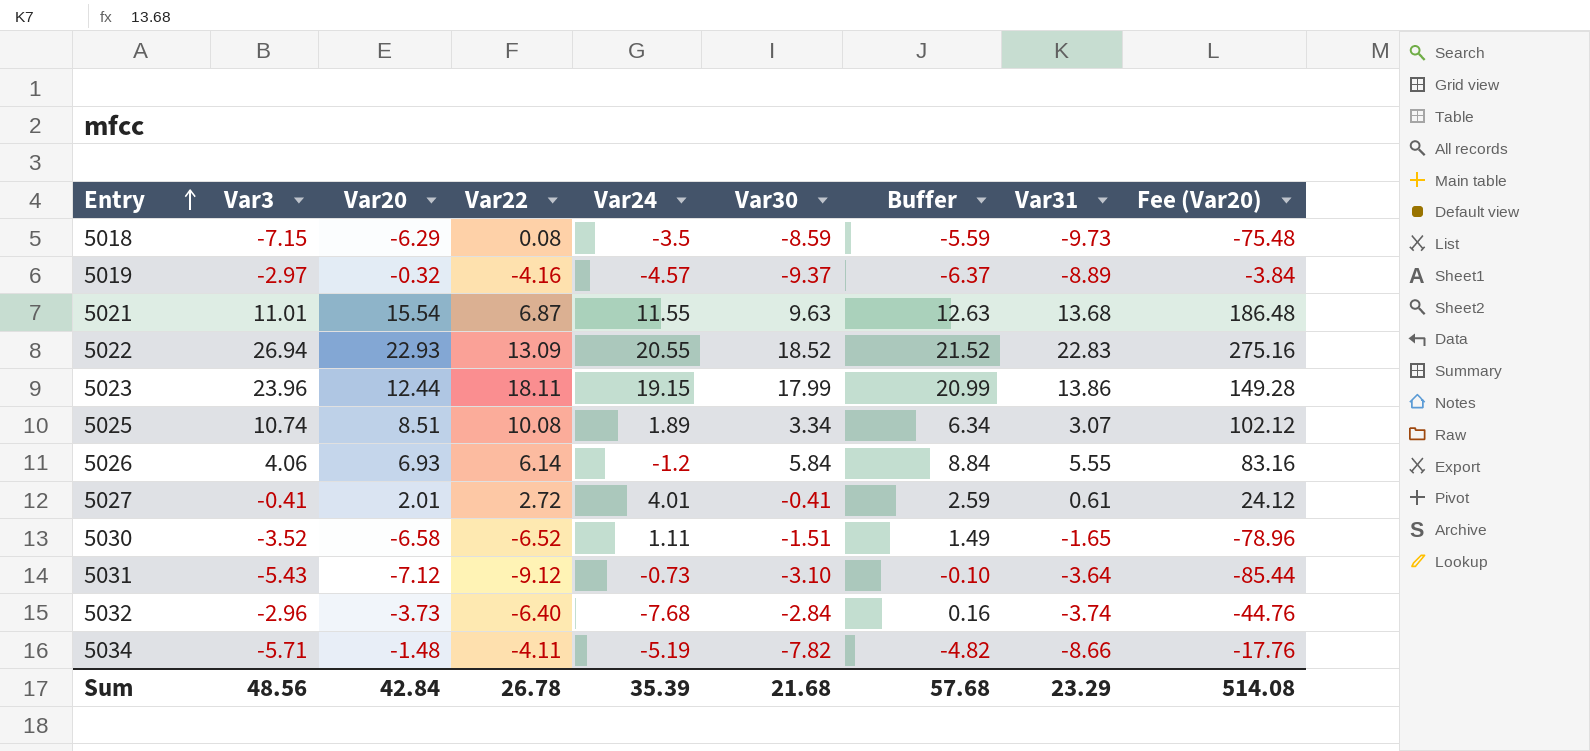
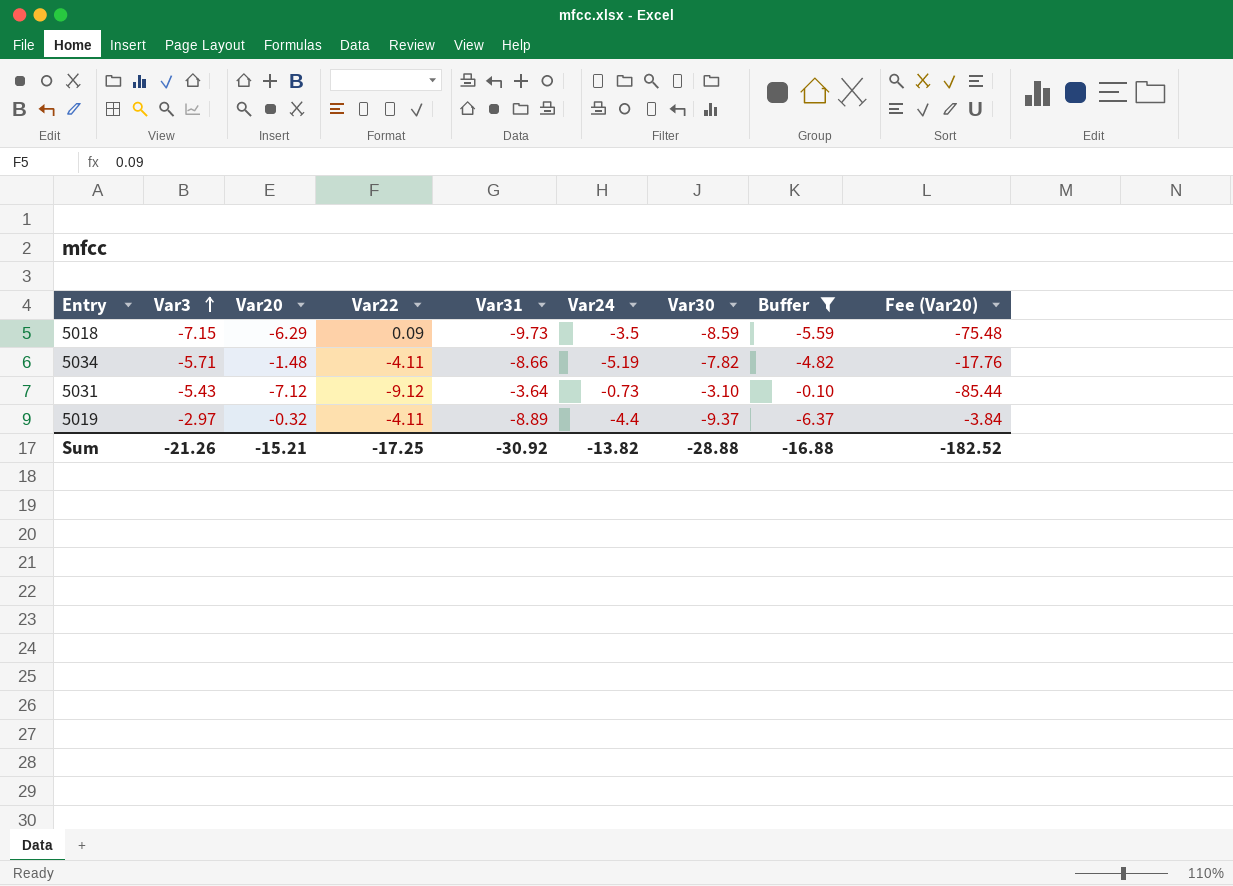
filter: none -> Buffer <= -0.10
row order: Entry ascending -> Var3 ascending
column Var31 | position: 8 -> 5
5018 | Var22: 0.08 -> 0.09
5019 | Var22: -4.16 -> -4.11
5019 | Var24: -4.57 -> -4.4
Sum | Var3: 48.56 -> -21.26
Sum | Var20: 42.84 -> -15.21
Sum | Var22: 26.78 -> -17.25
Sum | Var31: 23.29 -> -30.92
Sum | Var24: 35.39 -> -13.82
Sum | Var30: 21.68 -> -28.88
Sum | Buffer: 57.68 -> -16.88
Sum | Fee (Var20): 514.08 -> -182.52

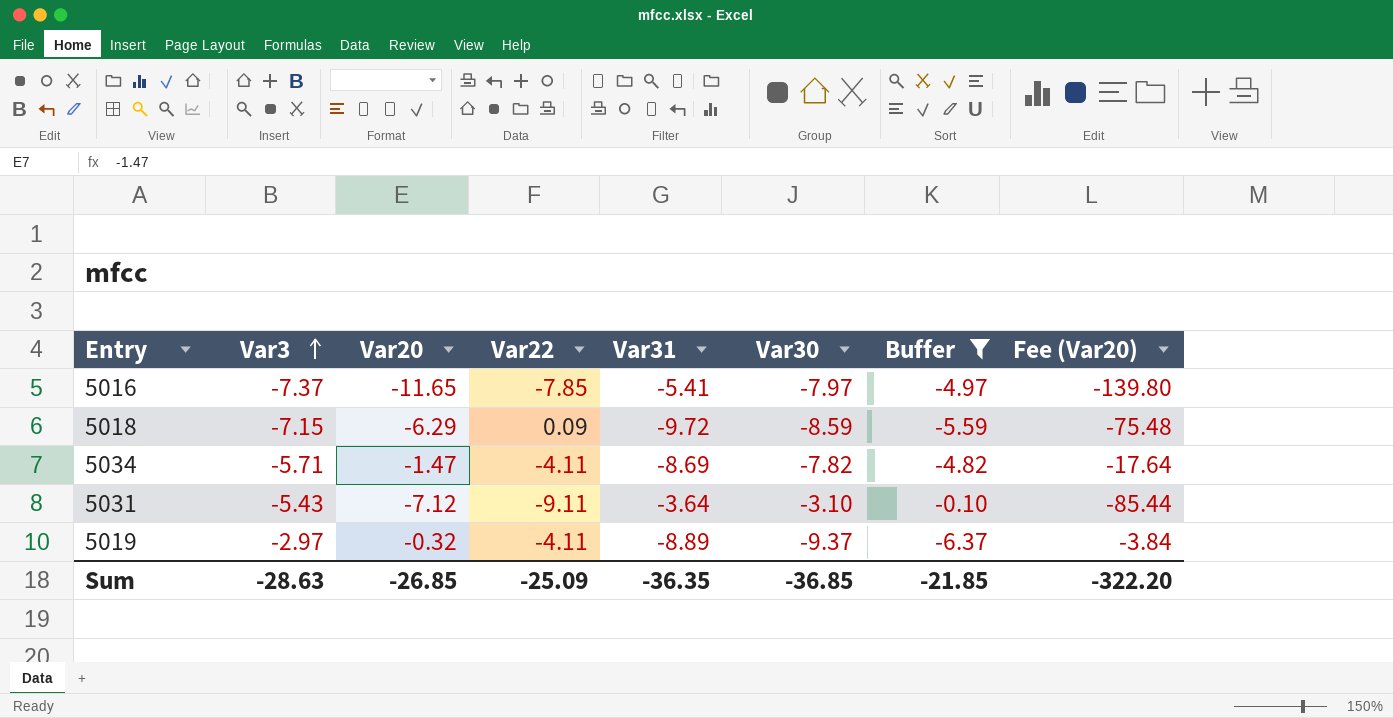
column Var24 | position: 6 -> none
row 5016: none -> -7.37 | -11.65 | -7.85 | -5.41 | -7.97 | -4.97 | -139.80
5018 | Var31: -9.73 -> -9.72
5034 | Var20: -1.48 -> -1.47
5034 | Var31: -8.66 -> -8.69
5034 | Fee (Var20): -17.76 -> -17.64
5031 | Var22: -9.12 -> -9.11
Sum | Var3: -21.26 -> -28.63
Sum | Var20: -15.21 -> -26.85
Sum | Var22: -17.25 -> -25.09
Sum | Var31: -30.92 -> -36.35
Sum | Var30: -28.88 -> -36.85
Sum | Buffer: -16.88 -> -21.85
Sum | Fee (Var20): -182.52 -> -322.20

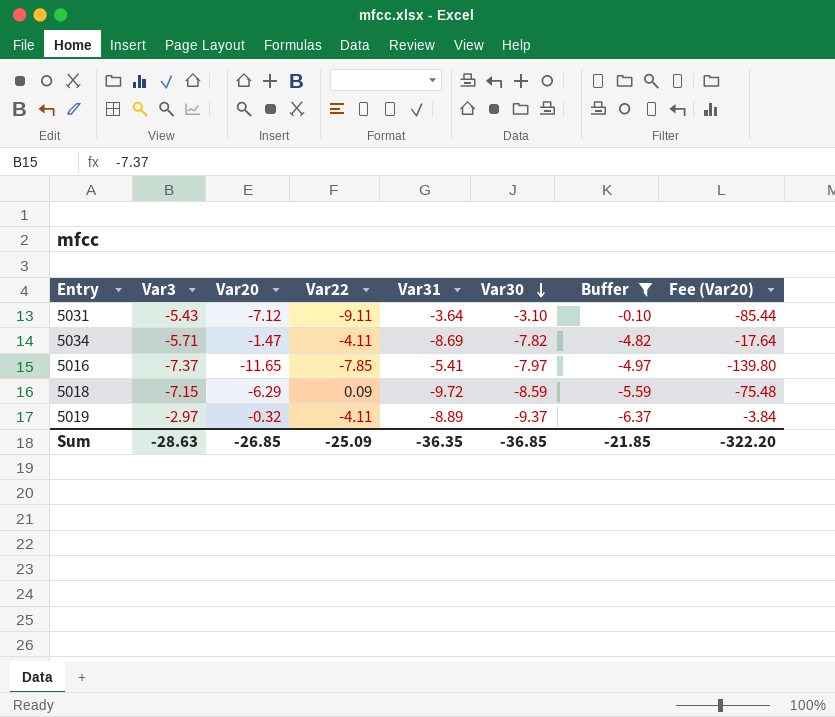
row order: Var3 ascending -> Var30 descending

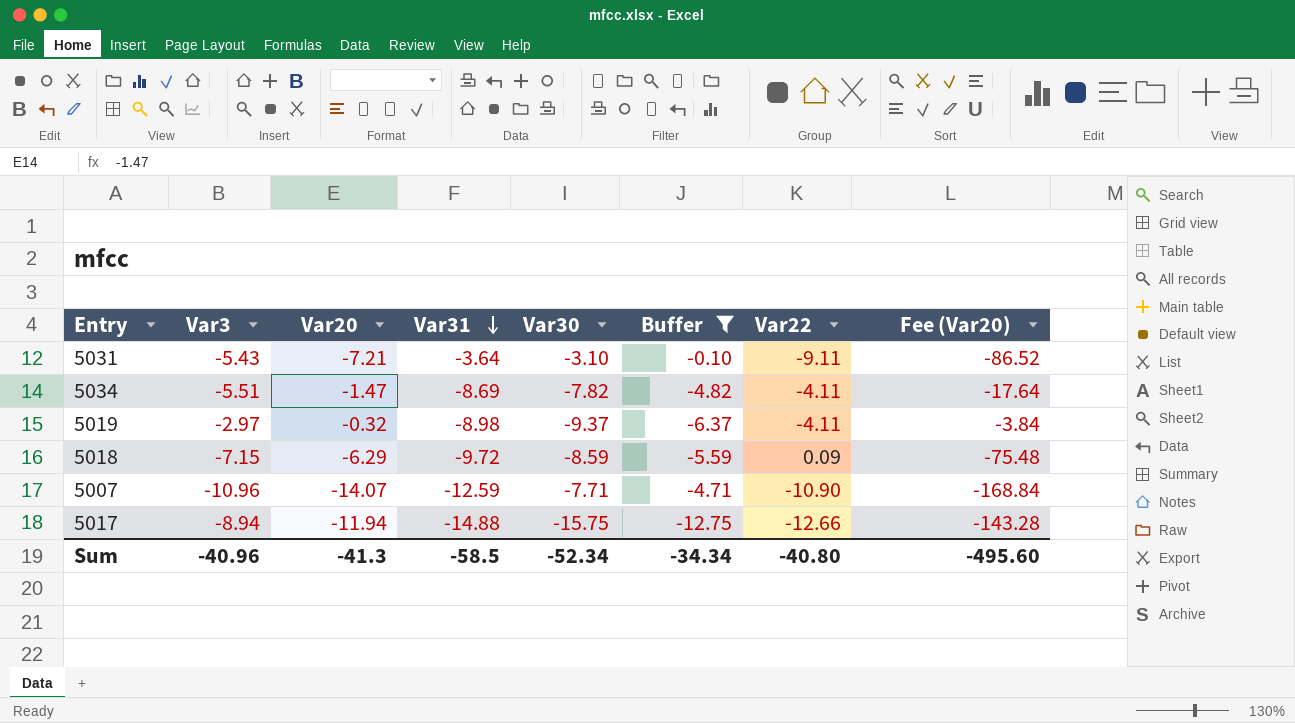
row order: Var30 descending -> Var31 descending
column Var22 | position: 4 -> 7
row 5016: -7.37 | -11.65 | -7.85 | -5.41 | -7.97 | -4.97 | -139.80 -> none
5031 | Var20: -7.12 -> -7.21
5031 | Fee (Var20): -85.44 -> -86.52
5034 | Var3: -5.71 -> -5.51
5019 | Var31: -8.89 -> -8.98
row 5007: none -> -10.96 | -14.07 | -12.59 | -7.71 | -4.71 | -10.90 | -168.84
row 5017: none -> -8.94 | -11.94 | -14.88 | -15.75 | -12.75 | -12.66 | -143.28
Sum | Var3: -28.63 -> -40.96
Sum | Var20: -26.85 -> -41.3
Sum | Var31: -36.35 -> -58.5
Sum | Var30: -36.85 -> -52.34
Sum | Buffer: -21.85 -> -34.34
Sum | Var22: -25.09 -> -40.80
Sum | Fee (Var20): -322.20 -> -495.60

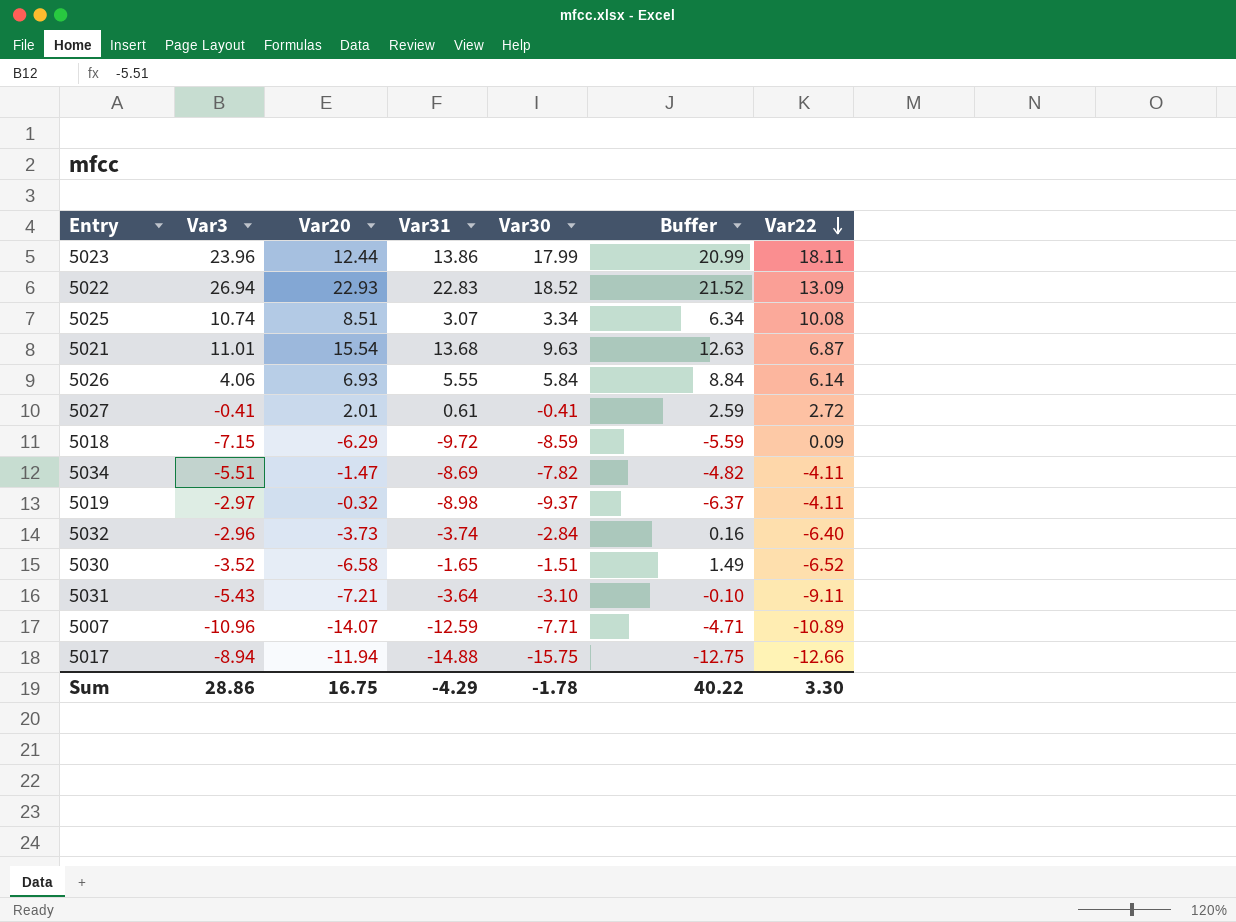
filter: Buffer <= -0.10 -> none
row order: Var31 descending -> Var22 descending
column Fee (Var20) | formula: [Var20] * 12 -> none
5007 | Var22: -10.90 -> -10.89
Sum | Var3: -40.96 -> 28.86
Sum | Var20: -41.3 -> 16.75
Sum | Var31: -58.5 -> -4.29
Sum | Var30: -52.34 -> -1.78
Sum | Buffer: -34.34 -> 40.22
Sum | Var22: -40.80 -> 3.30

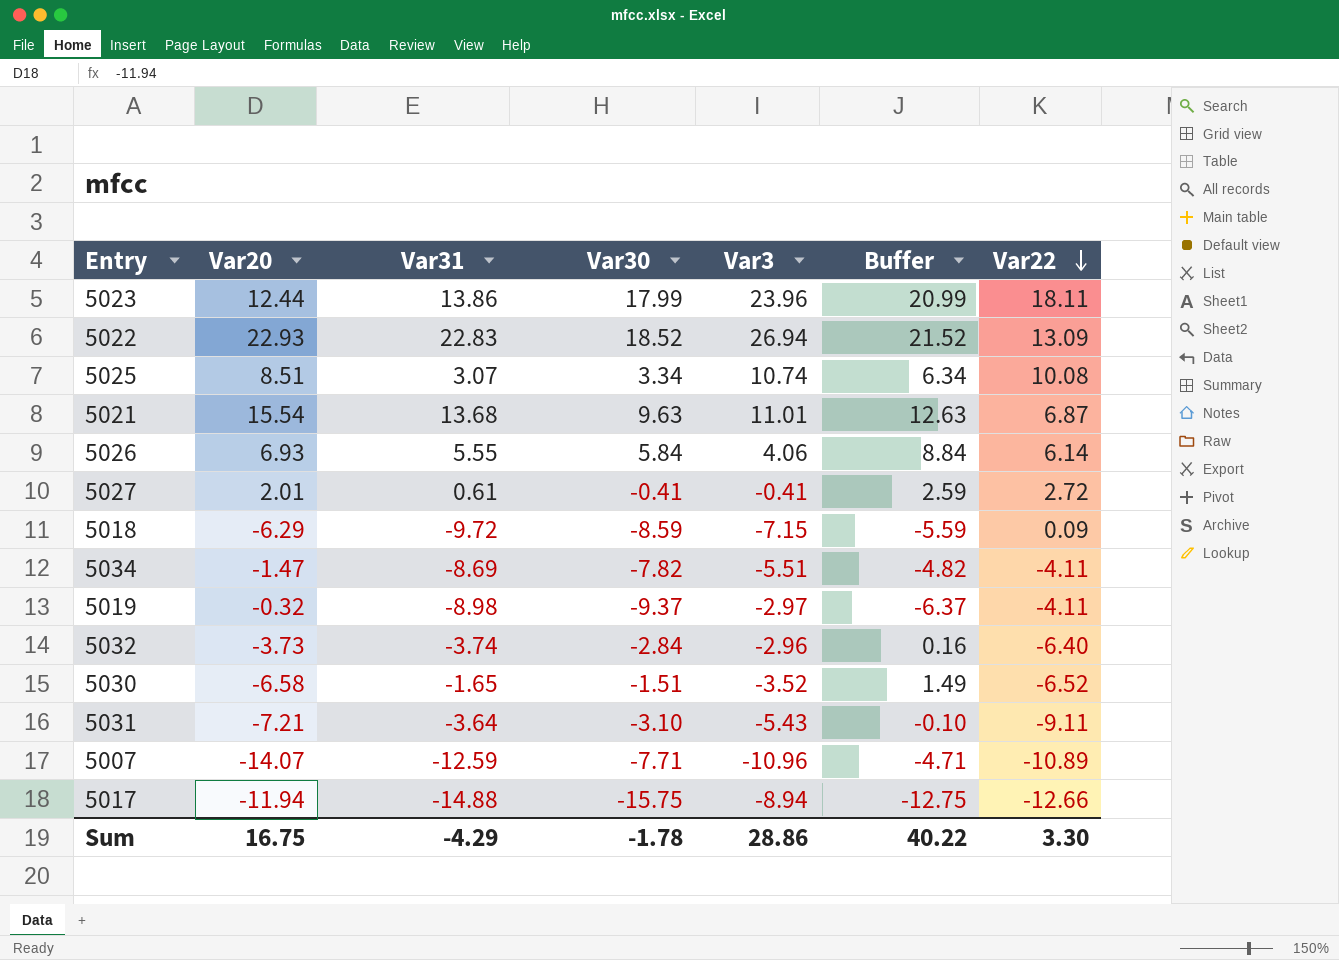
column Var3 | position: 2 -> 5

